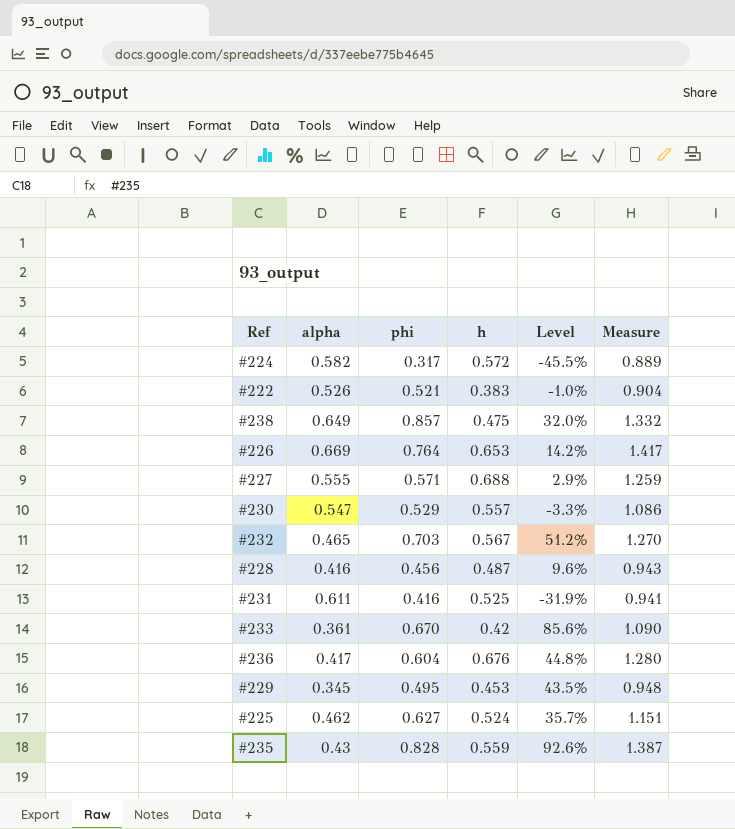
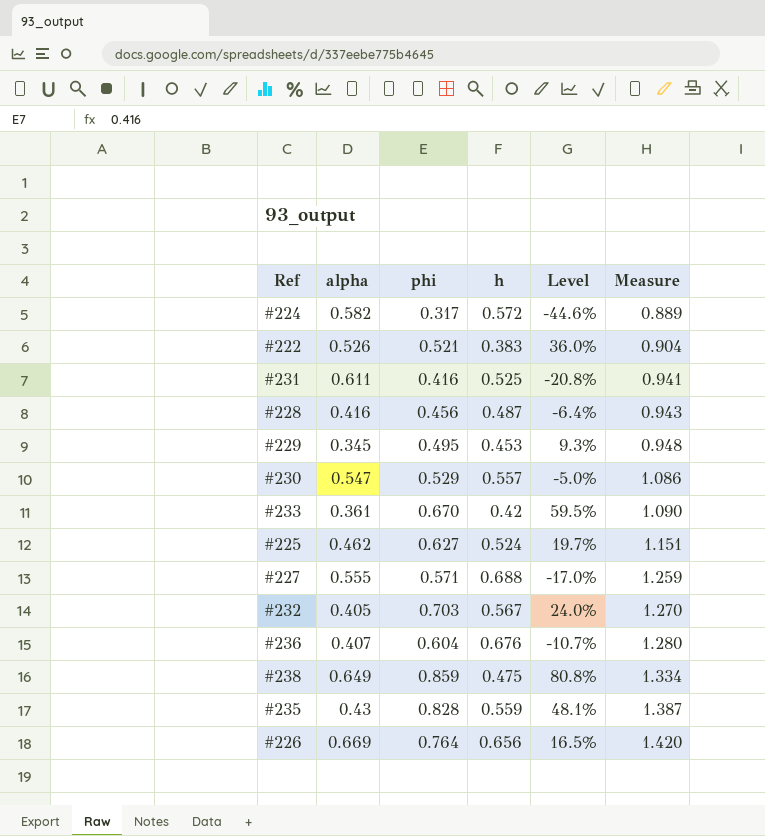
row order: none -> Measure ascending
column Level | formula: ([phi] - [alpha]) / [alpha] -> ([phi] - [h]) / [h]
#232 | alpha: 0.465 -> 0.405
#236 | alpha: 0.417 -> 0.407
#238 | phi: 0.857 -> 0.859
#238 | Measure: 1.332 -> 1.334
#226 | h: 0.653 -> 0.656
#226 | Measure: 1.417 -> 1.420

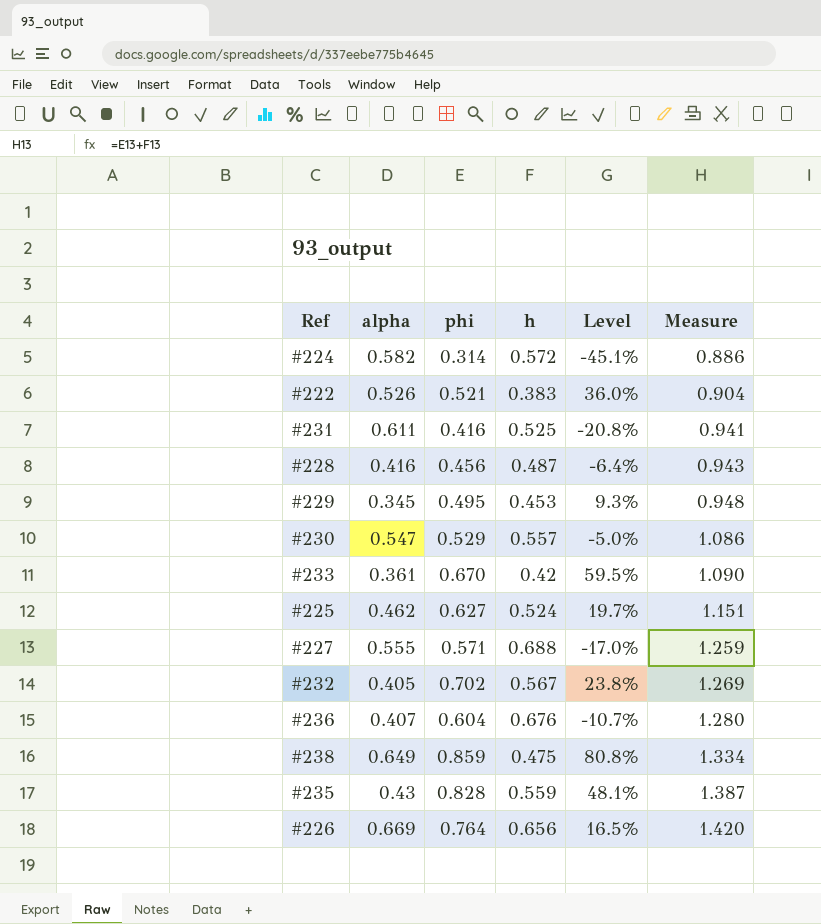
#224 | phi: 0.317 -> 0.314
#224 | Level: -44.6% -> -45.1%
#224 | Measure: 0.889 -> 0.886
#232 | phi: 0.703 -> 0.702
#232 | Level: 24.0% -> 23.8%
#232 | Measure: 1.270 -> 1.269

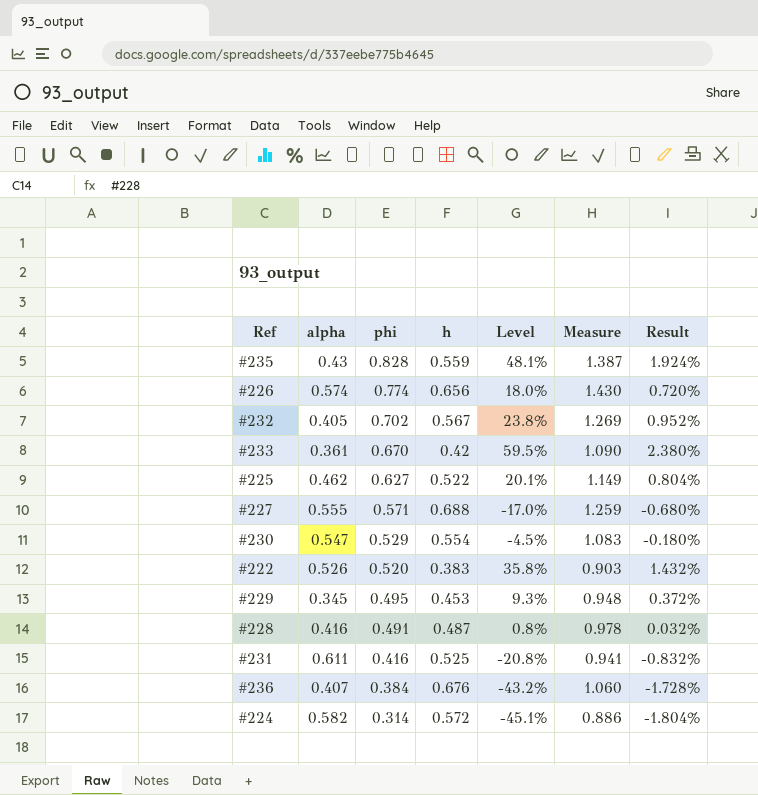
row order: Measure ascending -> phi descending
column Result | formula: none -> [Level] * 0.04
row #238: 0.649 | 0.859 | 0.475 | 80.8% | 1.334 -> none
#226 | alpha: 0.669 -> 0.574
#226 | phi: 0.764 -> 0.774
#226 | Level: 16.5% -> 18.0%
#226 | Measure: 1.420 -> 1.430
#225 | h: 0.524 -> 0.522
#225 | Level: 19.7% -> 20.1%
#225 | Measure: 1.151 -> 1.149
#230 | h: 0.557 -> 0.554
#230 | Level: -5.0% -> -4.5%
#230 | Measure: 1.086 -> 1.083
#222 | phi: 0.521 -> 0.520
#222 | Level: 36.0% -> 35.8%
#222 | Measure: 0.904 -> 0.903
#228 | phi: 0.456 -> 0.491
#228 | Level: -6.4% -> 0.8%
#228 | Measure: 0.943 -> 0.978
#236 | phi: 0.604 -> 0.384
#236 | Level: -10.7% -> -43.2%
#236 | Measure: 1.280 -> 1.060

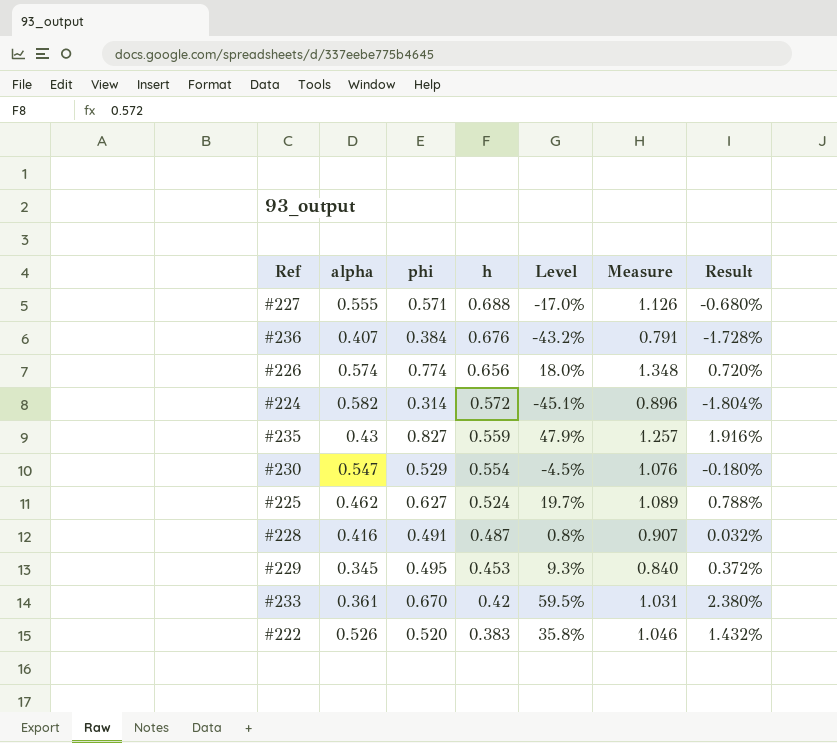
row order: phi descending -> h descending
column Measure | formula: [phi] + [h] -> [alpha] + [phi]
row #232: 0.405 | 0.702 | 0.567 | 23.8% | 1.269 | 0.952% -> none
row #231: 0.611 | 0.416 | 0.525 | -20.8% | 0.941 | -0.832% -> none
#235 | phi: 0.828 -> 0.827
#235 | Level: 48.1% -> 47.9%
#235 | Result: 1.924% -> 1.916%
#225 | h: 0.522 -> 0.524
#225 | Level: 20.1% -> 19.7%
#225 | Result: 0.804% -> 0.788%

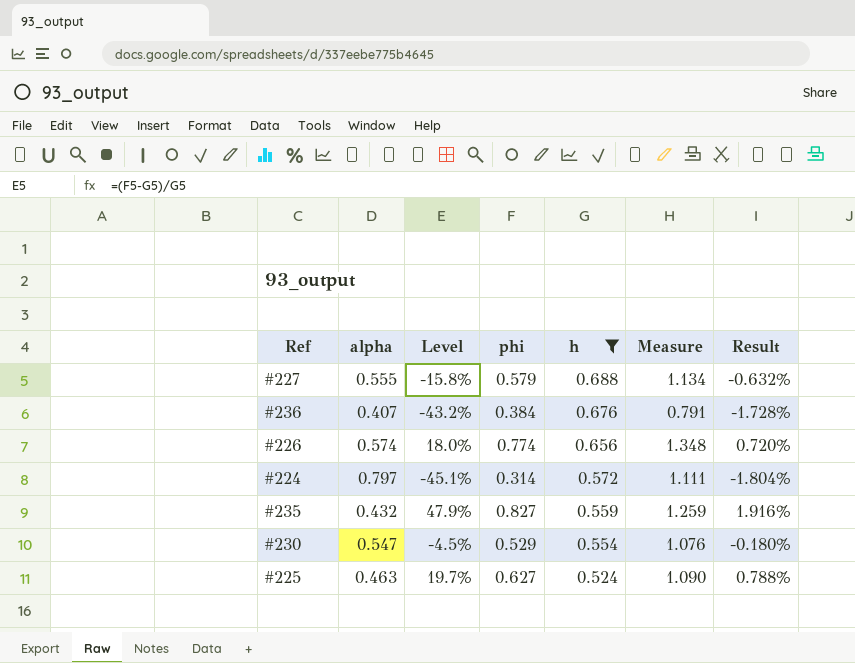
filter: none -> h >= 0.524
column Level | position: 5 -> 3
#227 | Level: -17.0% -> -15.8%
#227 | phi: 0.571 -> 0.579
#227 | Measure: 1.126 -> 1.134
#227 | Result: -0.680% -> -0.632%
#224 | alpha: 0.582 -> 0.797
#224 | Measure: 0.896 -> 1.111
#235 | alpha: 0.43 -> 0.432
#235 | Measure: 1.257 -> 1.259
#225 | alpha: 0.462 -> 0.463
#225 | Measure: 1.089 -> 1.090

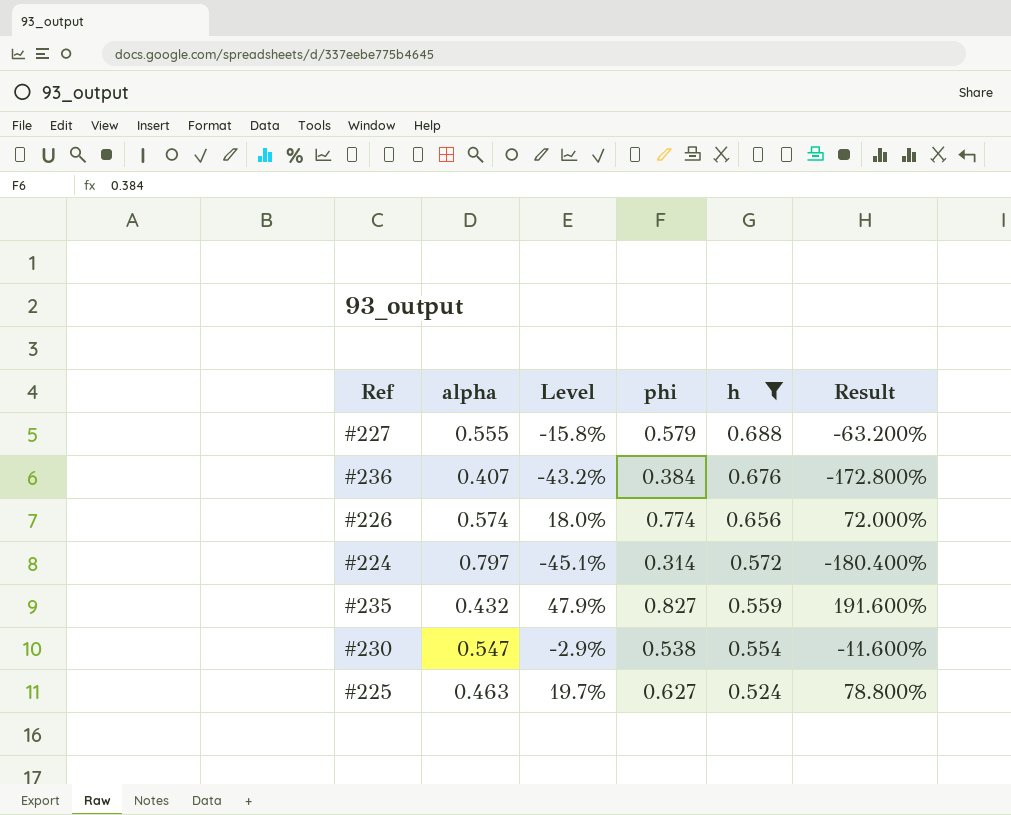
column Measure | formula: [alpha] + [phi] -> none
column Result | formula: [Level] * 0.04 -> [Level] * 4
#230 | Level: -4.5% -> -2.9%
#230 | phi: 0.529 -> 0.538

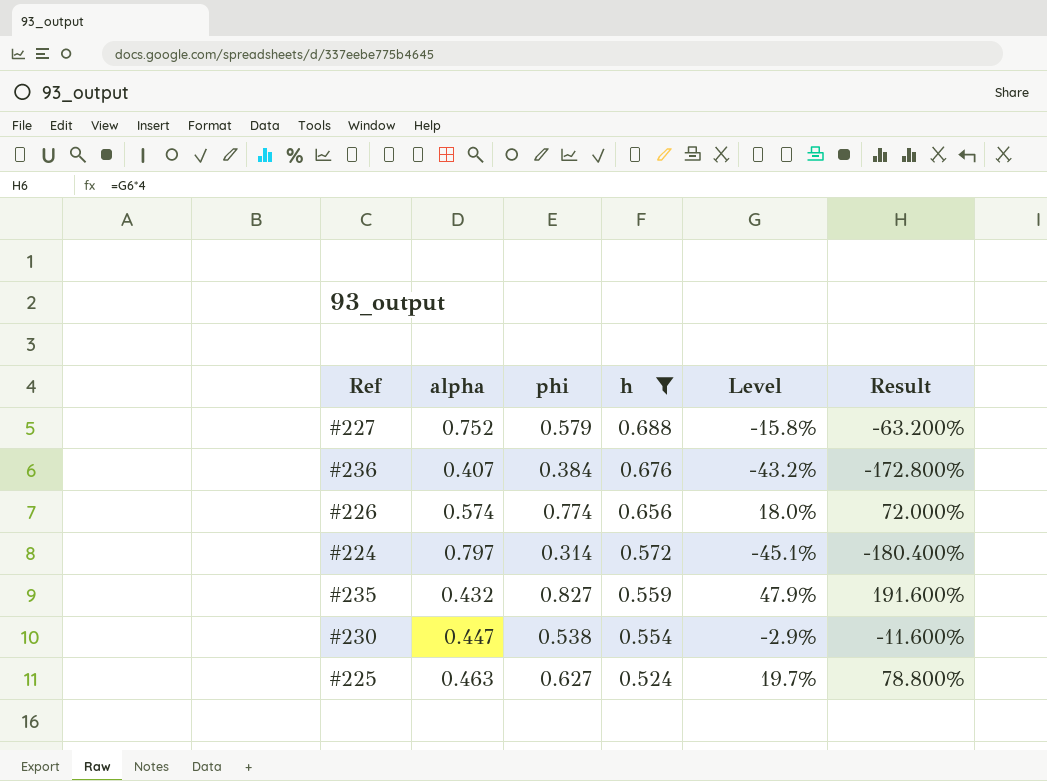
column Level | position: 3 -> 5
#227 | alpha: 0.555 -> 0.752
#230 | alpha: 0.547 -> 0.447

